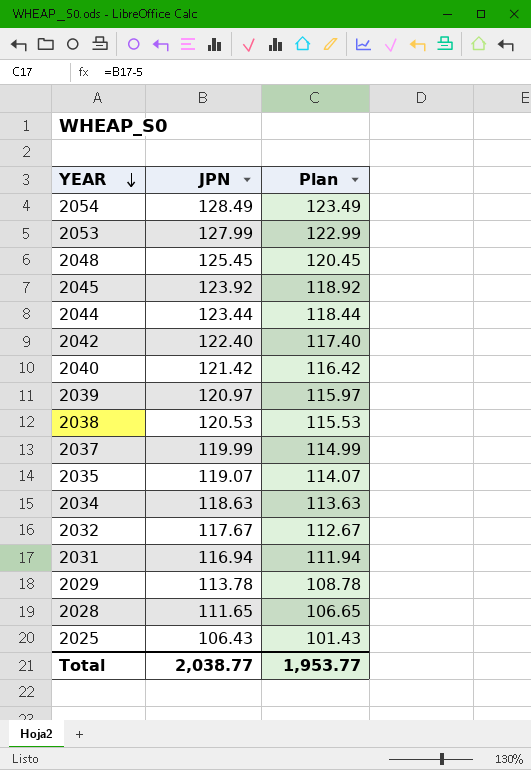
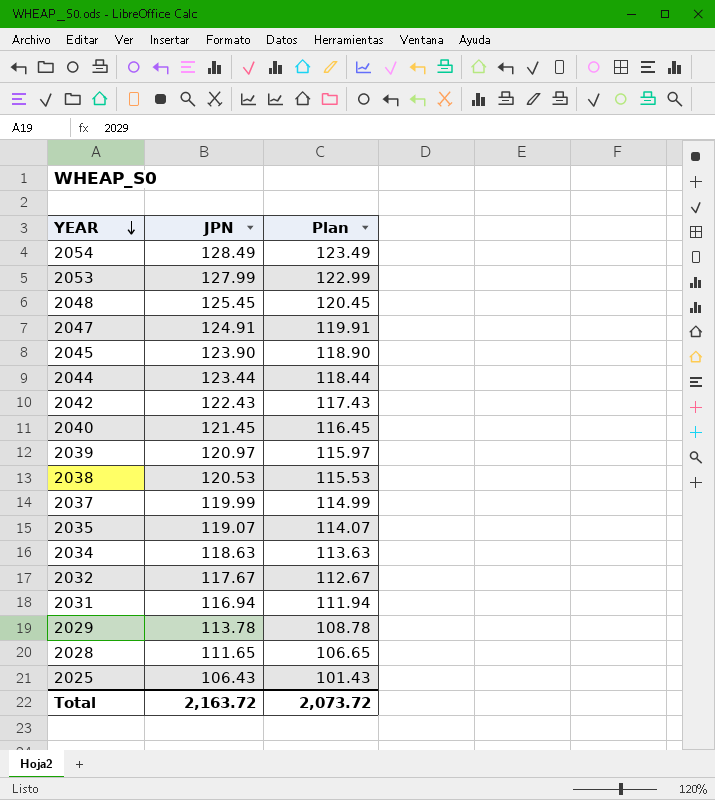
row 2047: none -> 124.91 | 119.91
2045 | JPN: 123.92 -> 123.90
2045 | Plan: 118.92 -> 118.90
2042 | JPN: 122.40 -> 122.43
2042 | Plan: 117.40 -> 117.43
2040 | JPN: 121.42 -> 121.45
2040 | Plan: 116.42 -> 116.45
Total | JPN: 2,038.77 -> 2,163.72
Total | Plan: 1,953.77 -> 2,073.72

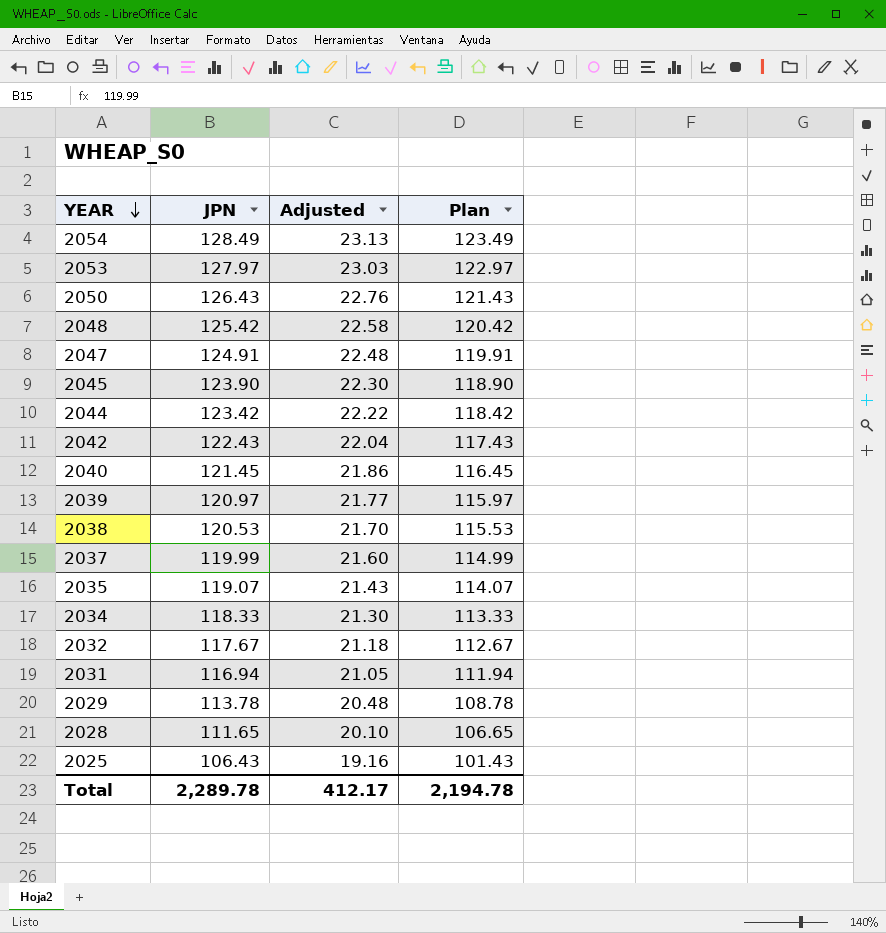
column Adjusted | formula: none -> [JPN] * 0.18
2053 | JPN: 127.99 -> 127.97
2053 | Plan: 122.99 -> 122.97
row 2050: none -> 126.43 | 22.76 | 121.43
2048 | JPN: 125.45 -> 125.42
2048 | Plan: 120.45 -> 120.42
2044 | JPN: 123.44 -> 123.42
2044 | Plan: 118.44 -> 118.42
2034 | JPN: 118.63 -> 118.33
2034 | Plan: 113.63 -> 113.33
Total | JPN: 2,163.72 -> 2,289.78
Total | Plan: 2,073.72 -> 2,194.78

